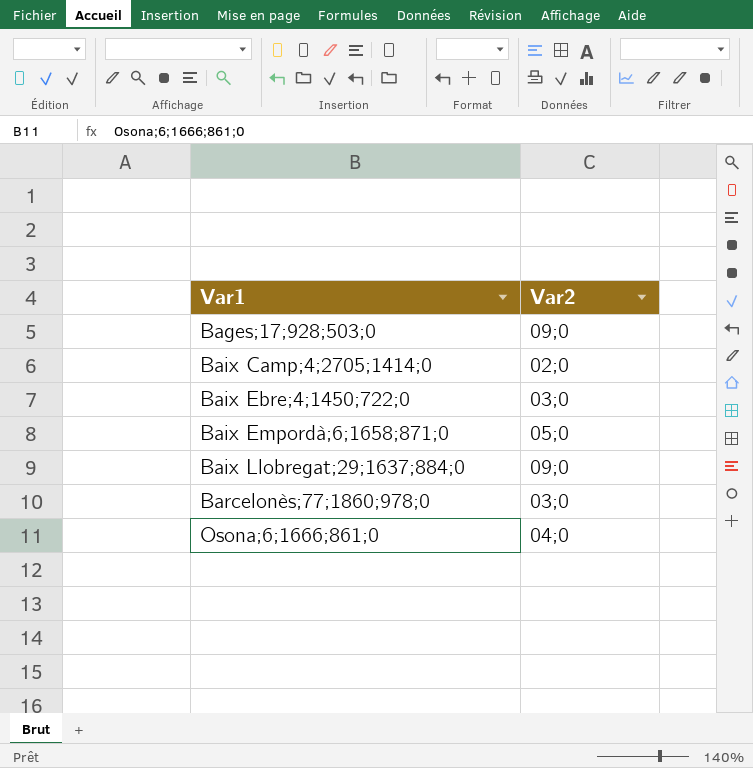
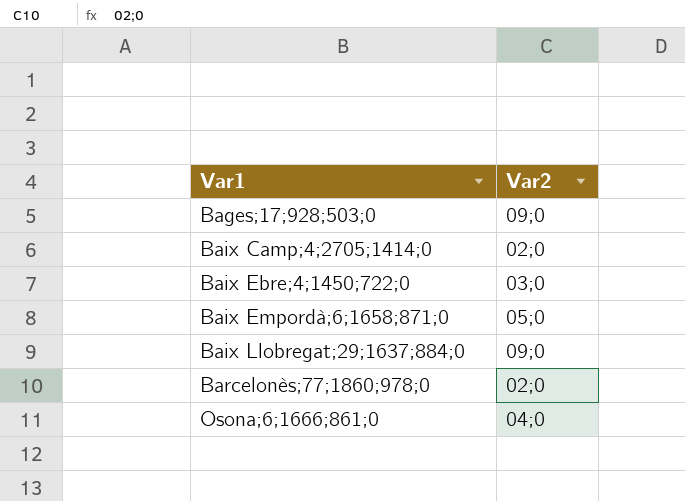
Barcelonès;77;1860;978;0 | Var2: 03;0 -> 02;0

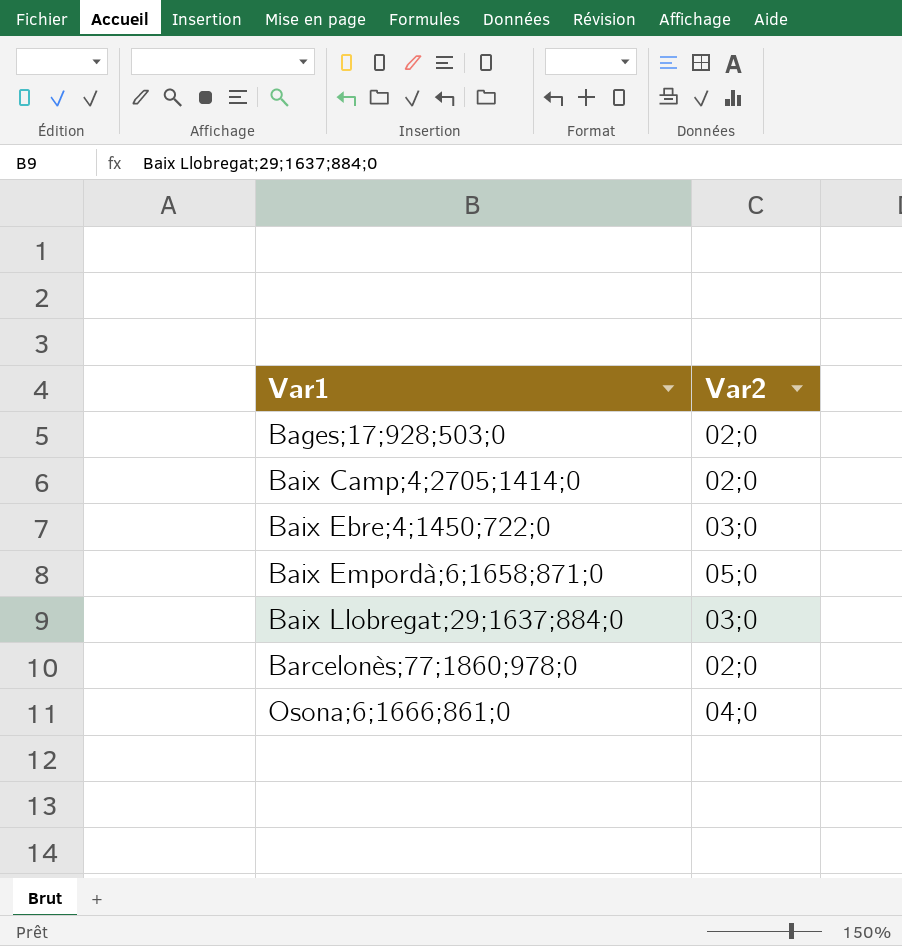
Bages;17;928;503;0 | Var2: 09;0 -> 02;0
Baix Llobregat;29;1637;884;0 | Var2: 09;0 -> 03;0

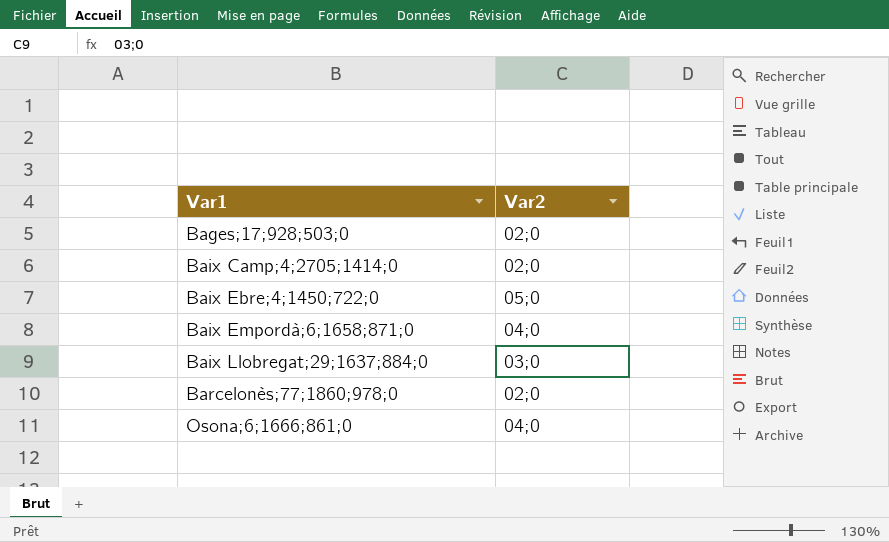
Baix Ebre;4;1450;722;0 | Var2: 03;0 -> 05;0
Baix Empordà;6;1658;871;0 | Var2: 05;0 -> 04;0

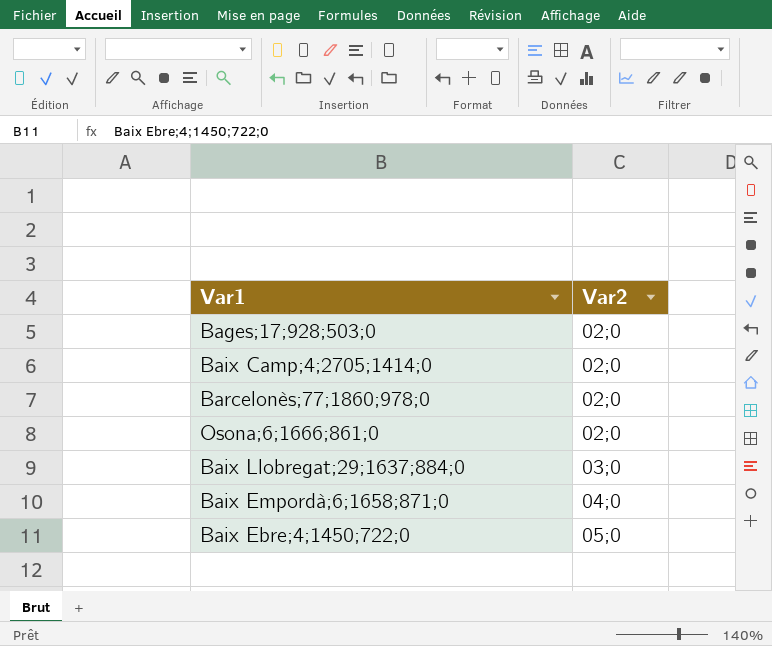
row order: Var1 ascending -> Var2 ascending
Osona;6;1666;861;0 | Var2: 04;0 -> 02;0

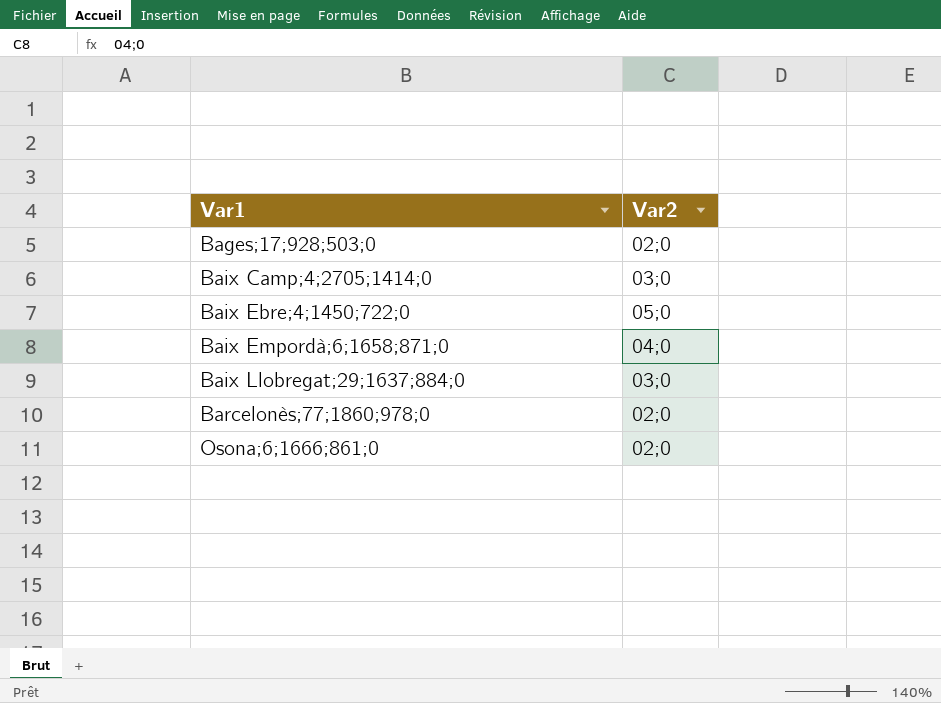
row order: Var2 ascending -> Var1 ascending
Baix Camp;4;2705;1414;0 | Var2: 02;0 -> 03;0

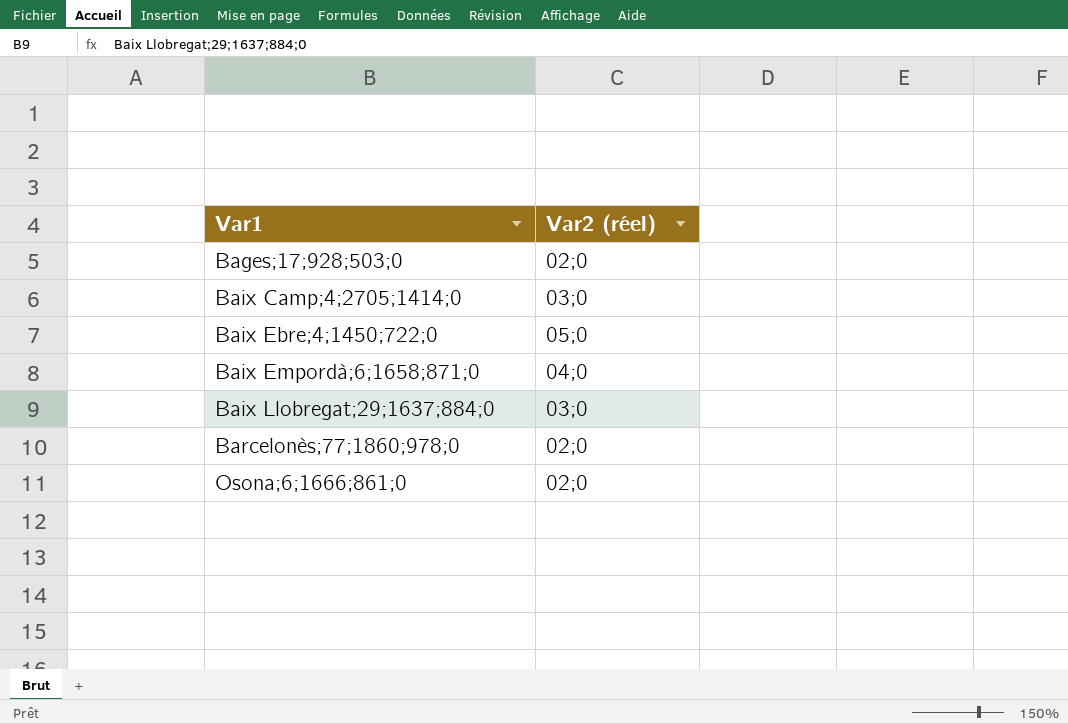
column name: Var2 -> Var2 (réel)

